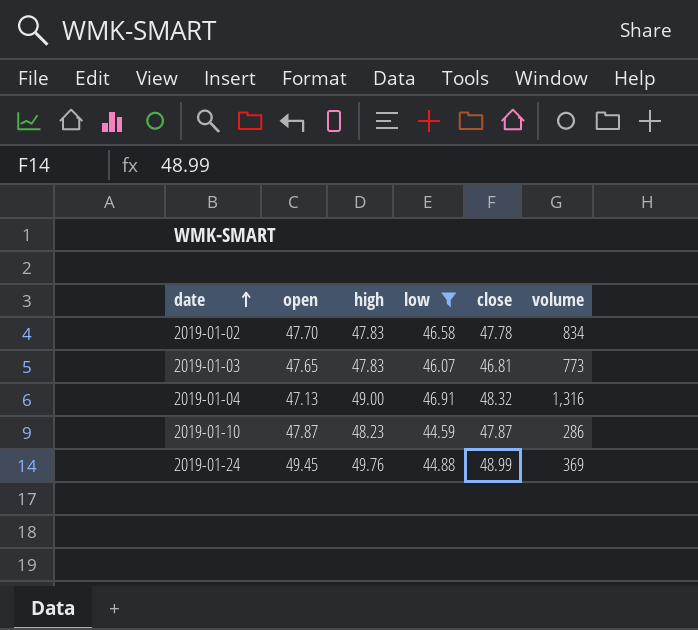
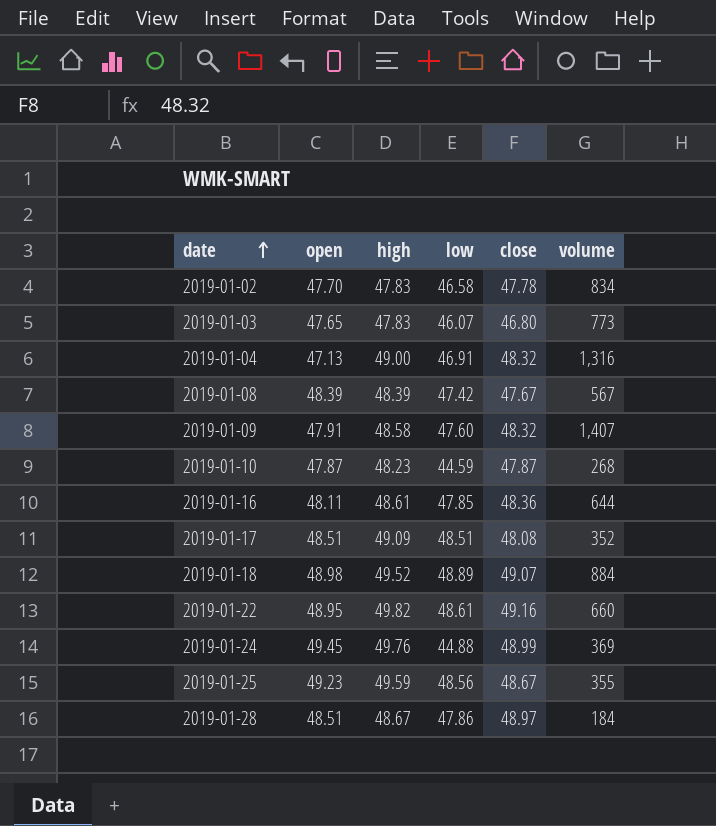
filter: low <= 46.91 -> none
2019-01-03 | close: 46.81 -> 46.80
2019-01-10 | volume: 286 -> 268

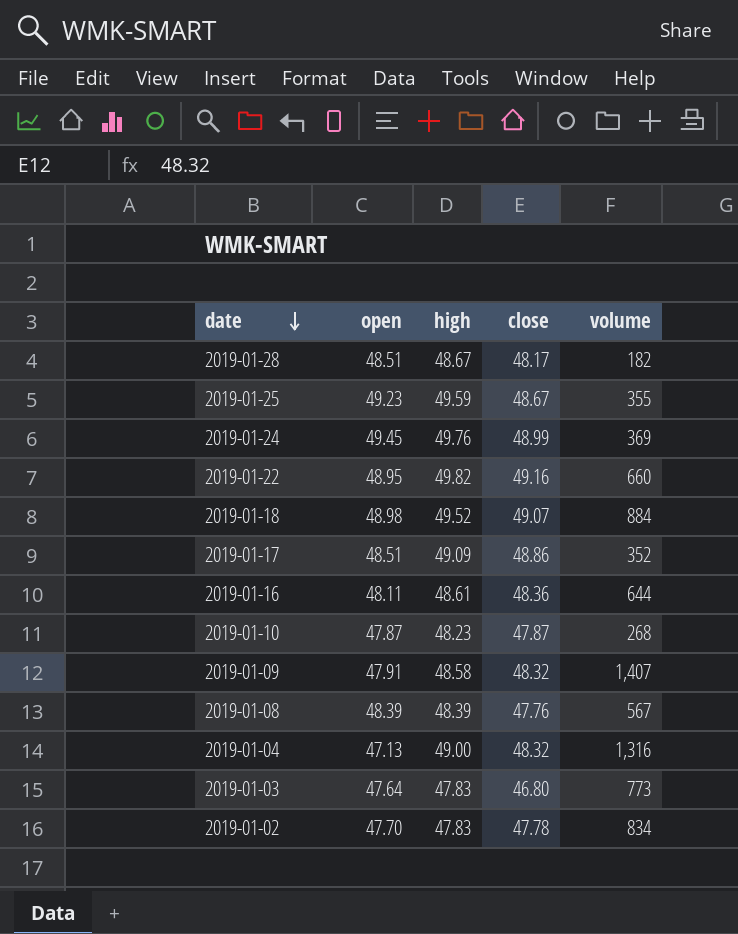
row order: date ascending -> date descending
column low | position: 4 -> none
2019-01-28 | close: 48.97 -> 48.17
2019-01-28 | volume: 184 -> 182
2019-01-17 | close: 48.08 -> 48.86
2019-01-08 | close: 47.67 -> 47.76
2019-01-03 | open: 47.65 -> 47.64

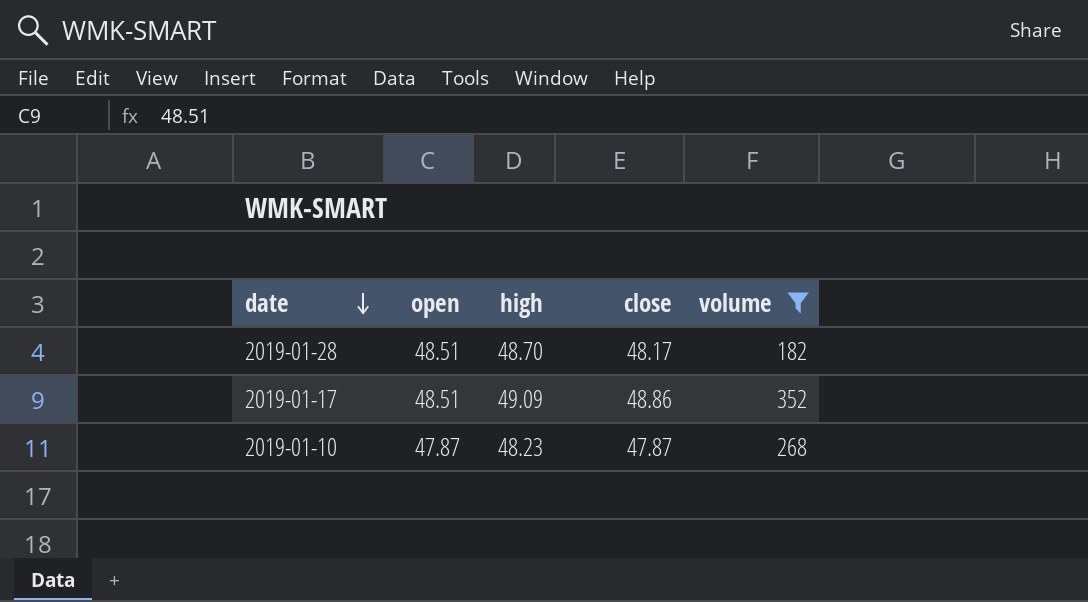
filter: none -> volume <= 352
2019-01-28 | high: 48.67 -> 48.70

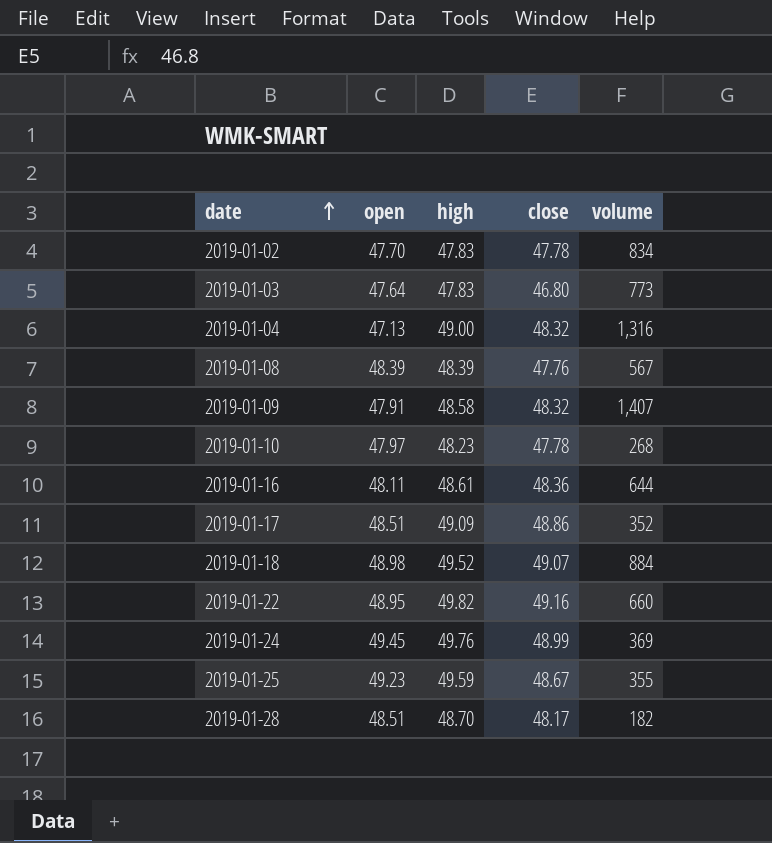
filter: volume <= 352 -> none
row order: date descending -> date ascending
2019-01-10 | open: 47.87 -> 47.97
2019-01-10 | close: 47.87 -> 47.78

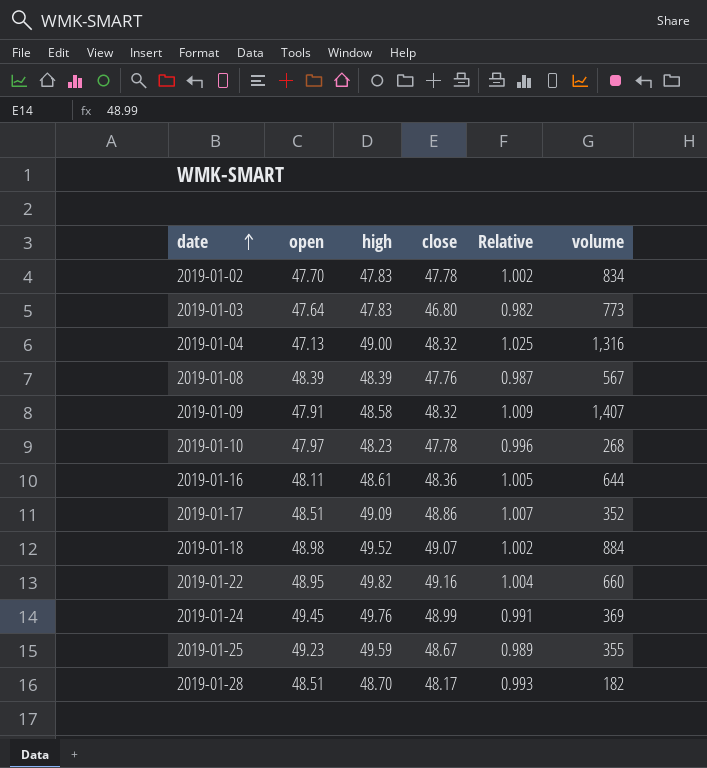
column Relative | formula: none -> [close] / [open]

